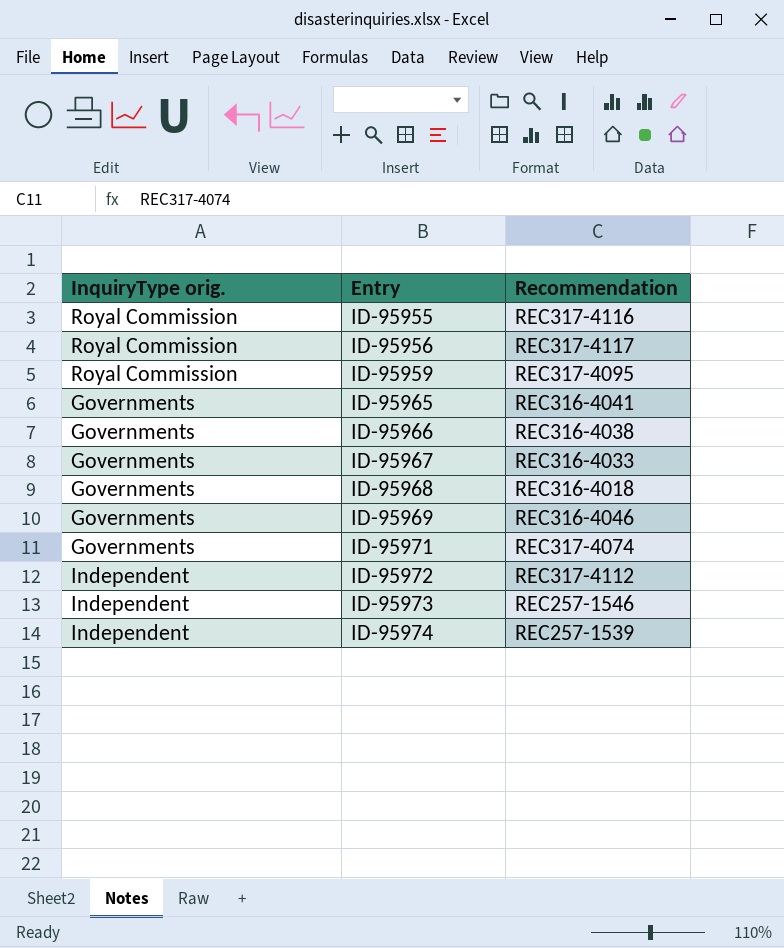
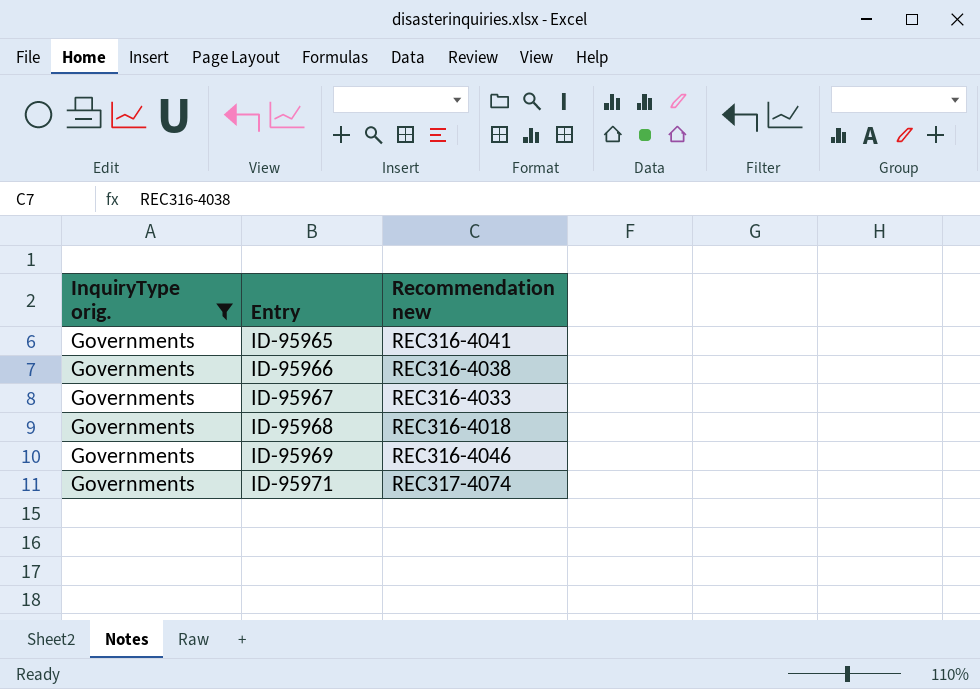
filter: none -> InquiryType orig. = Governments
column name: Recommendation -> Recommendation new

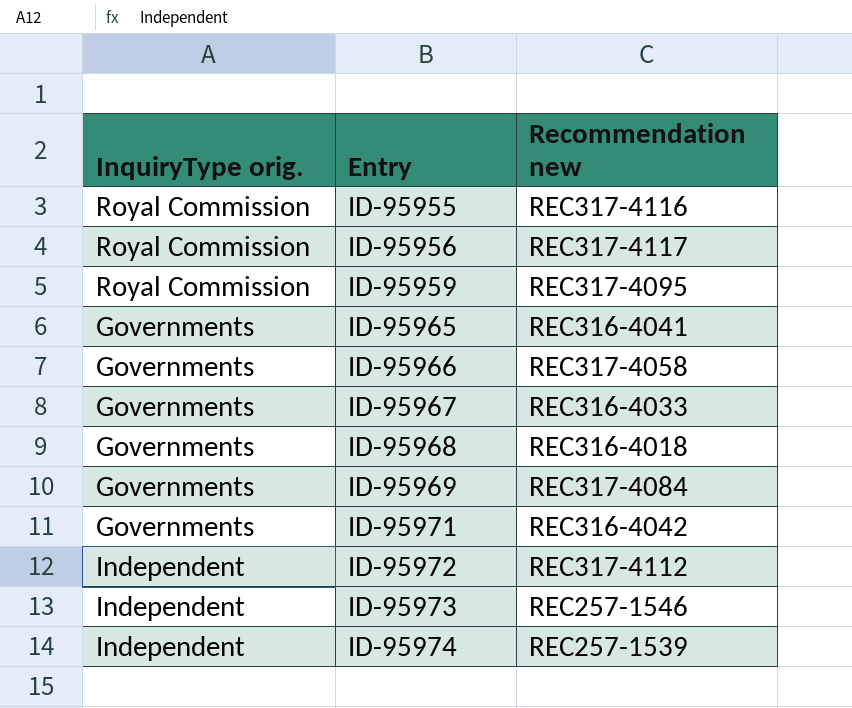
filter: InquiryType orig. = Governments -> none
ID-95966 | Recommendation new: REC316-4038 -> REC317-4058
ID-95969 | Recommendation new: REC316-4046 -> REC317-4084
ID-95971 | Recommendation new: REC317-4074 -> REC316-4042

